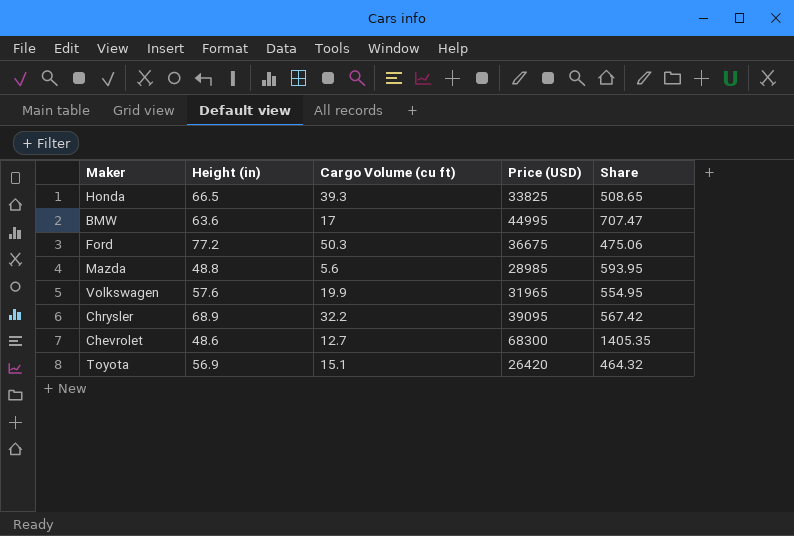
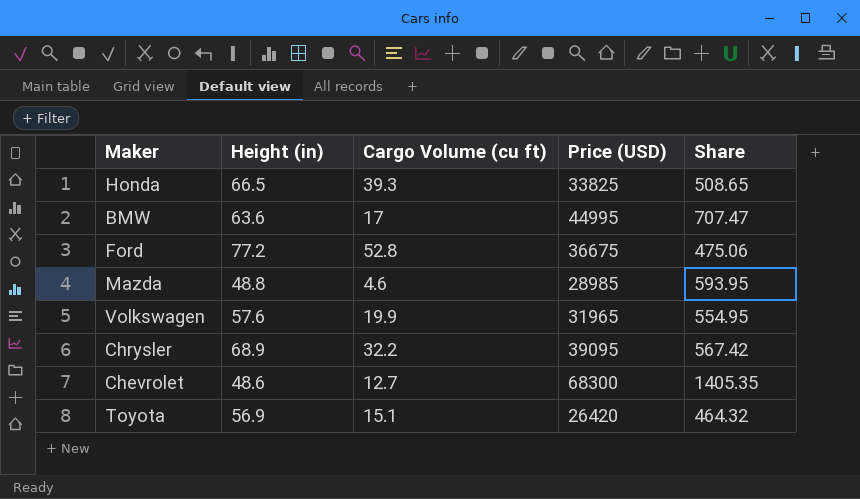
Ford | Cargo Volume (cu ft): 50.3 -> 52.8
Mazda | Cargo Volume (cu ft): 5.6 -> 4.6

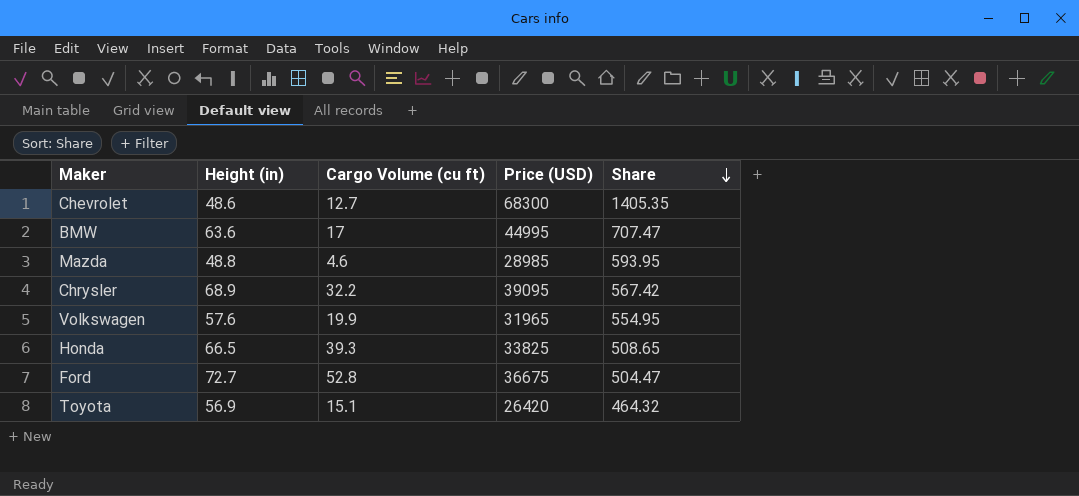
row order: none -> Share descending
Ford | Height (in): 77.2 -> 72.7
Ford | Share: 475.06 -> 504.47

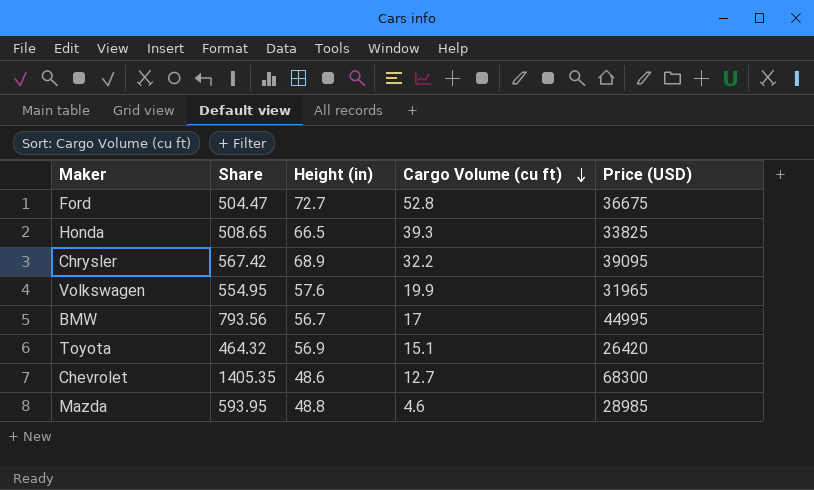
row order: Share descending -> Cargo Volume (cu ft) descending
column Share | position: 5 -> 2
BMW | Share: 707.47 -> 793.56
BMW | Height (in): 63.6 -> 56.7

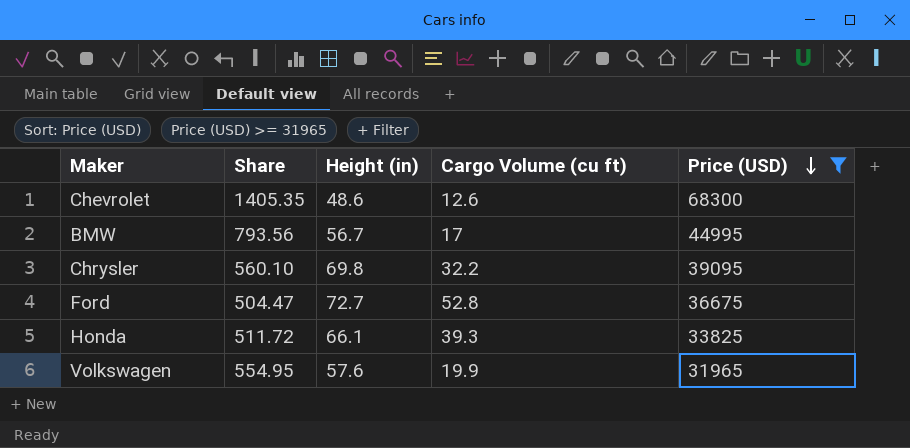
filter: none -> Price (USD) >= 31965
row order: Cargo Volume (cu ft) descending -> Price (USD) descending
Chevrolet | Cargo Volume (cu ft): 12.7 -> 12.6
Chrysler | Share: 567.42 -> 560.10
Chrysler | Height (in): 68.9 -> 69.8
Honda | Share: 508.65 -> 511.72
Honda | Height (in): 66.5 -> 66.1

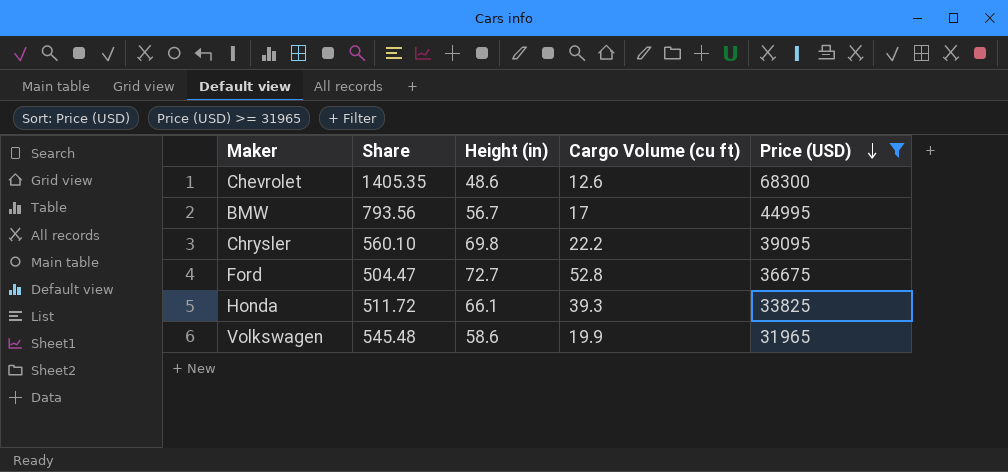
Chrysler | Cargo Volume (cu ft): 32.2 -> 22.2
Volkswagen | Share: 554.95 -> 545.48
Volkswagen | Height (in): 57.6 -> 58.6

